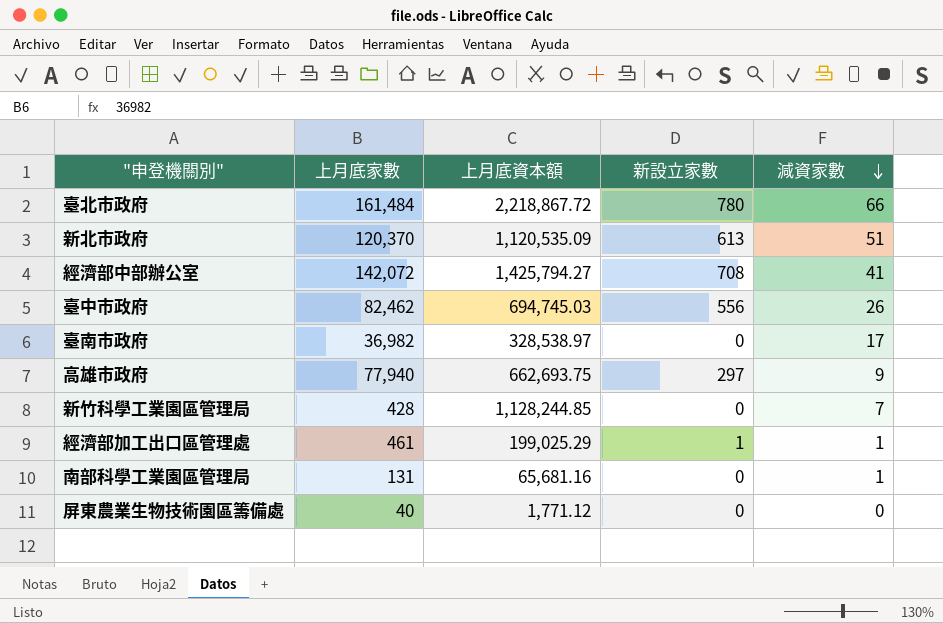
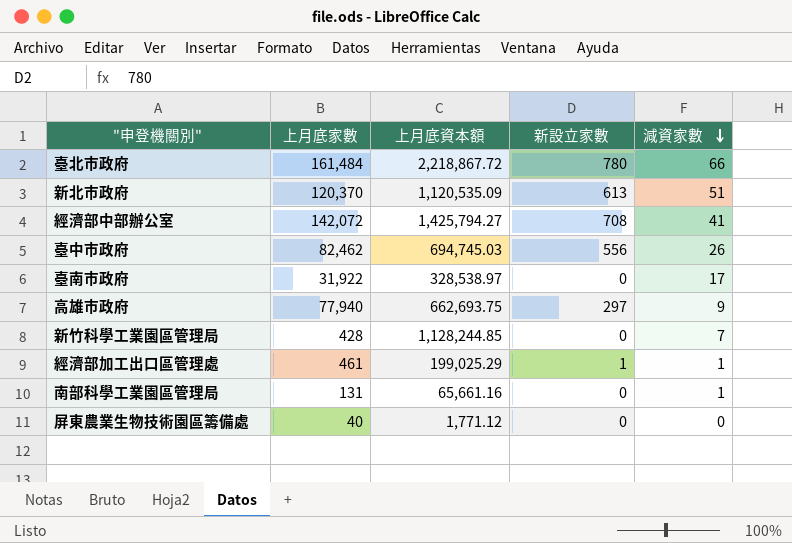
臺南市政府 | 上月底家數: 36,982 -> 31,922
南部科學工業園區管理局 | 上月底資本額: 65,681.16 -> 65,661.16

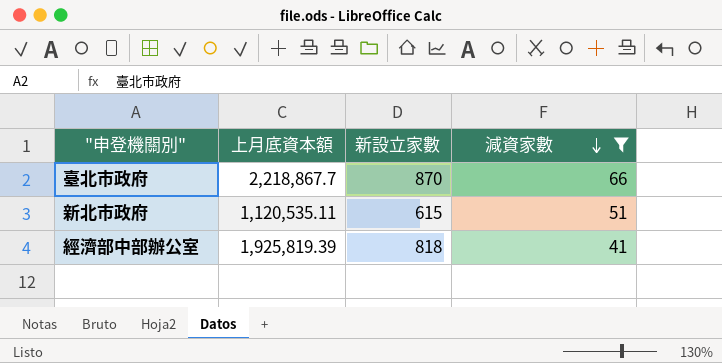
filter: none -> 減資家數 >= 41
column 上月底家數 | position: 2 -> none
臺北市政府 | 上月底資本額: 2,218,867.72 -> 2,218,867.7
臺北市政府 | 新設立家數: 780 -> 870
新北市政府 | 上月底資本額: 1,120,535.09 -> 1,120,535.11
新北市政府 | 新設立家數: 613 -> 615
經濟部中部辦公室 | 上月底資本額: 1,425,794.27 -> 1,925,819.39
經濟部中部辦公室 | 新設立家數: 708 -> 818

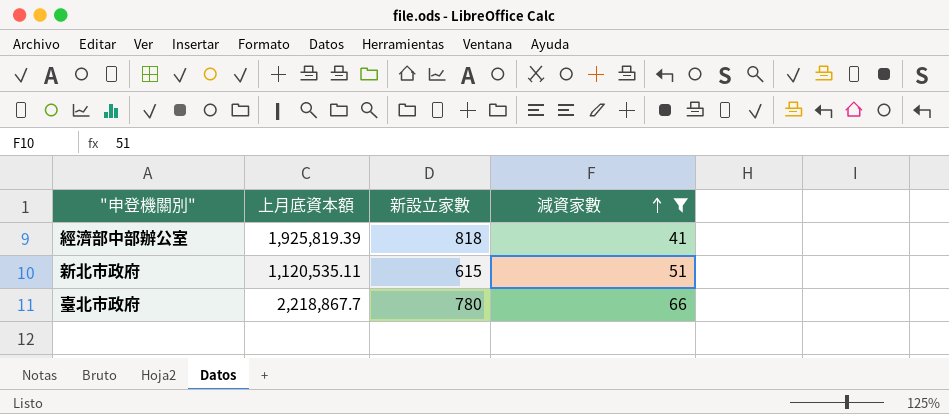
row order: 減資家數 descending -> 減資家數 ascending
臺北市政府 | 新設立家數: 870 -> 780

